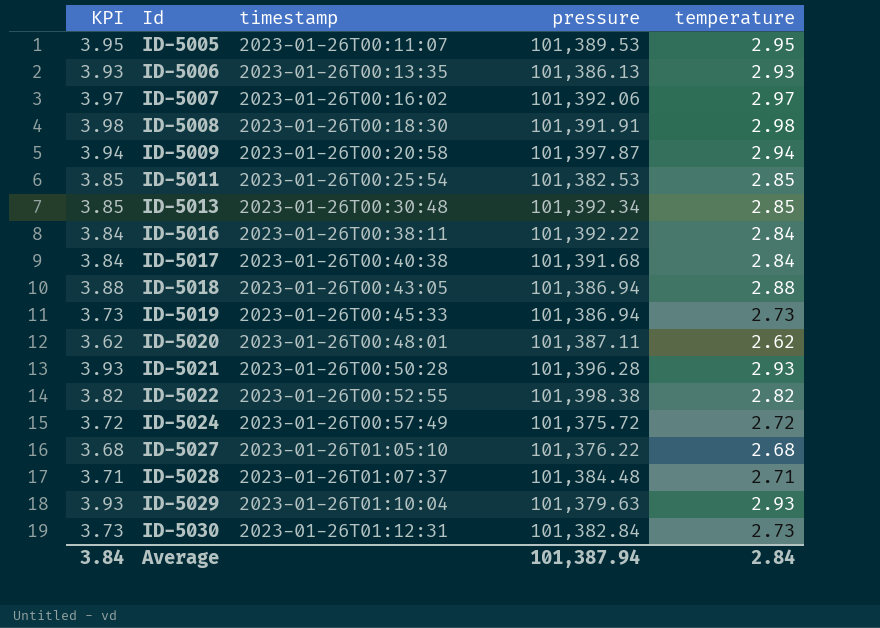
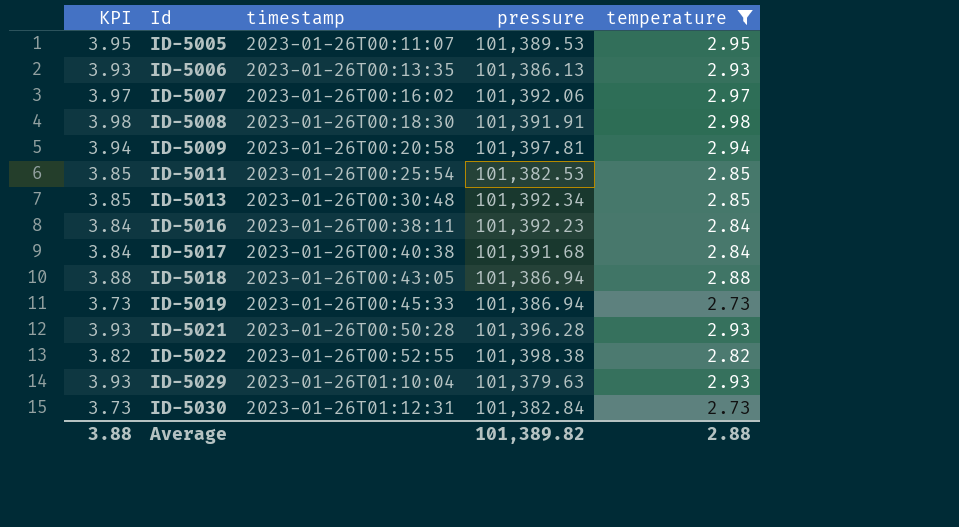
filter: none -> temperature >= 2.73
ID-5009 | pressure: 101,397.87 -> 101,397.81
ID-5016 | pressure: 101,392.22 -> 101,392.23
Average | KPI: 3.84 -> 3.88
Average | pressure: 101,387.94 -> 101,389.82
Average | temperature: 2.84 -> 2.88

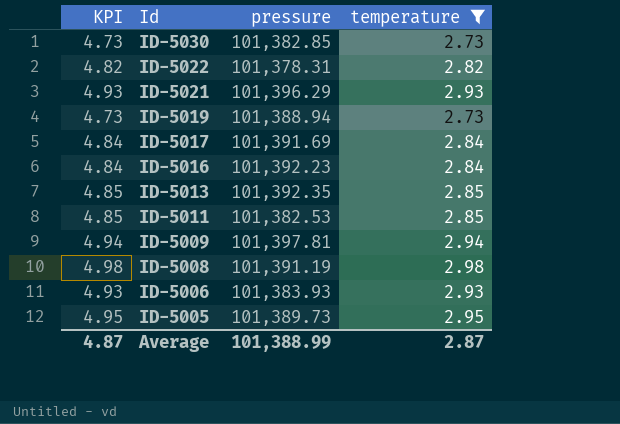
row order: Id ascending -> Id descending
column timestamp | position: 3 -> none
column KPI | formula: [temperature] + 1 -> [temperature] + 2
row ID-5007: 3.97 | 2023-01-26T00:16:02 | 101,392.06 | 2.97 -> none
row ID-5018: 3.88 | 2023-01-26T00:43:05 | 101,386.94 | 2.88 -> none
row ID-5029: 3.93 | 2023-01-26T01:10:04 | 101,379.63 | 2.93 -> none
ID-5030 | pressure: 101,382.84 -> 101,382.85
ID-5022 | pressure: 101,398.38 -> 101,378.31
ID-5021 | pressure: 101,396.28 -> 101,396.29
ID-5019 | pressure: 101,386.94 -> 101,388.94
ID-5017 | pressure: 101,391.68 -> 101,391.69
ID-5013 | pressure: 101,392.34 -> 101,392.35
ID-5008 | pressure: 101,391.91 -> 101,391.19
ID-5006 | pressure: 101,386.13 -> 101,383.93
ID-5005 | pressure: 101,389.53 -> 101,389.73
Average | KPI: 3.88 -> 4.87
Average | pressure: 101,389.82 -> 101,388.99
Average | temperature: 2.88 -> 2.87

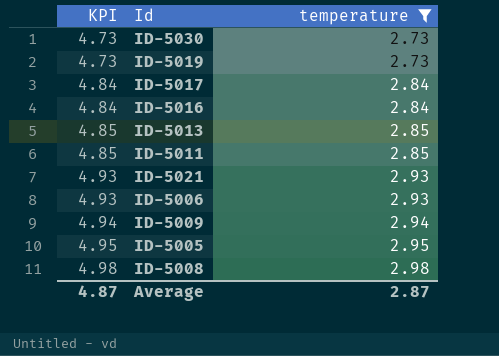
row order: Id descending -> KPI ascending
column pressure | position: 3 -> none
row ID-5022: 4.82 | 101,378.31 | 2.82 -> none

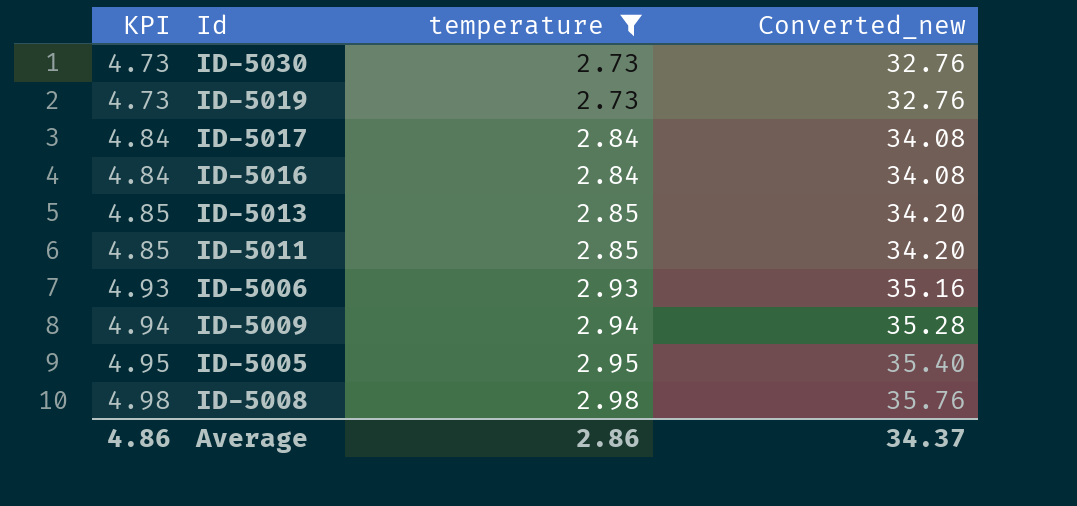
column Converted_new | formula: none -> [temperature] * 12
row ID-5021: 4.93 | 2.93 -> none
Average | KPI: 4.87 -> 4.86
Average | temperature: 2.87 -> 2.86

